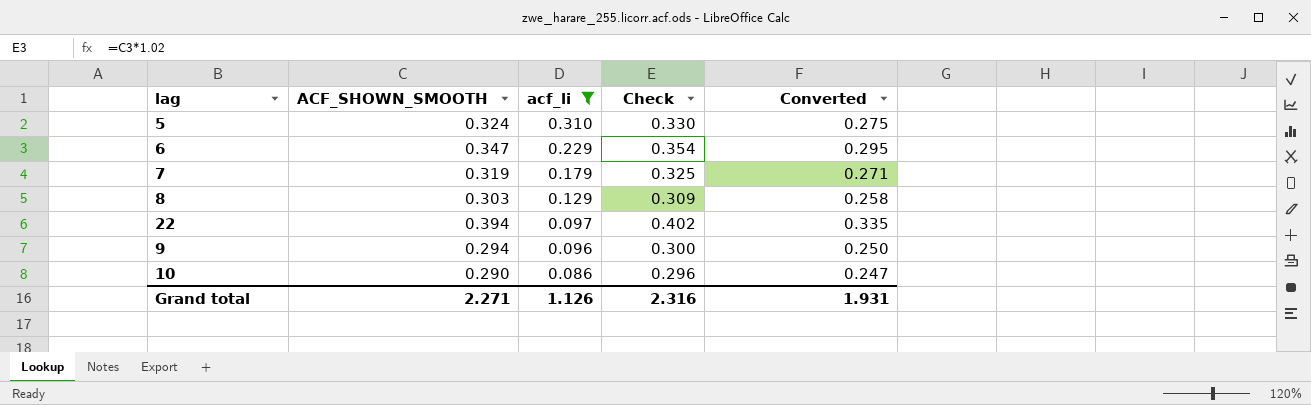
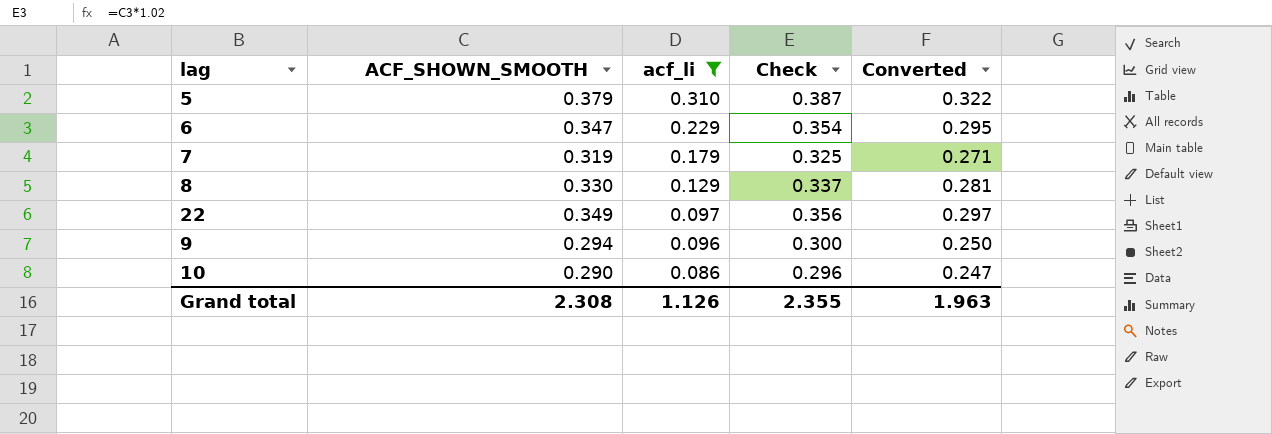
5 | ACF_SHOWN_SMOOTH: 0.324 -> 0.379
5 | Check: 0.330 -> 0.387
5 | Converted: 0.275 -> 0.322
8 | ACF_SHOWN_SMOOTH: 0.303 -> 0.330
8 | Check: 0.309 -> 0.337
8 | Converted: 0.258 -> 0.281
22 | ACF_SHOWN_SMOOTH: 0.394 -> 0.349
22 | Check: 0.402 -> 0.356
22 | Converted: 0.335 -> 0.297
Grand total | ACF_SHOWN_SMOOTH: 2.271 -> 2.308
Grand total | Check: 2.316 -> 2.355
Grand total | Converted: 1.931 -> 1.963

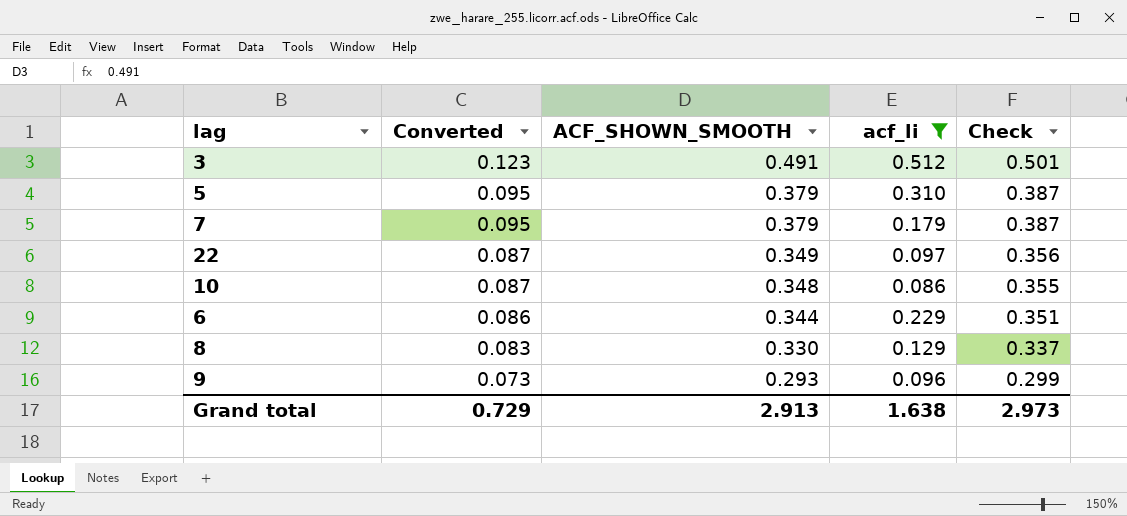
row order: acf_li descending -> Converted descending
column Converted | formula: [ACF_SHOWN_SMOOTH] * 0.85 -> [ACF_SHOWN_SMOOTH] * 0.25
column Converted | position: 5 -> 2
row 3: none -> 0.123 | 0.491 | 0.512 | 0.501
7 | ACF_SHOWN_SMOOTH: 0.319 -> 0.379
7 | Check: 0.325 -> 0.387
10 | ACF_SHOWN_SMOOTH: 0.290 -> 0.348
10 | Check: 0.296 -> 0.355
6 | ACF_SHOWN_SMOOTH: 0.347 -> 0.344
6 | Check: 0.354 -> 0.351
9 | ACF_SHOWN_SMOOTH: 0.294 -> 0.293
9 | Check: 0.300 -> 0.299
Grand total | Converted: 1.963 -> 0.729
Grand total | ACF_SHOWN_SMOOTH: 2.308 -> 2.913
Grand total | acf_li: 1.126 -> 1.638
Grand total | Check: 2.355 -> 2.973

